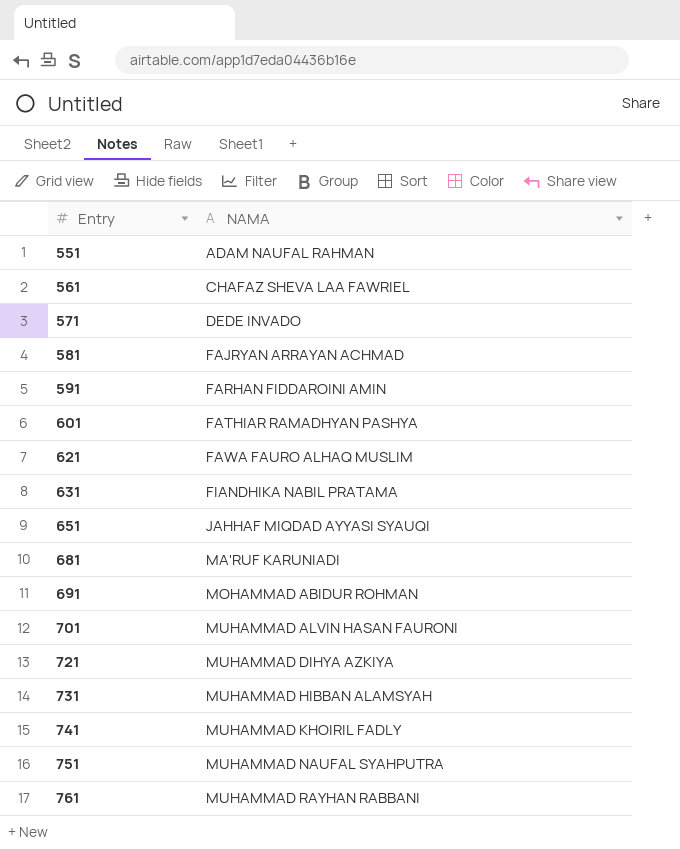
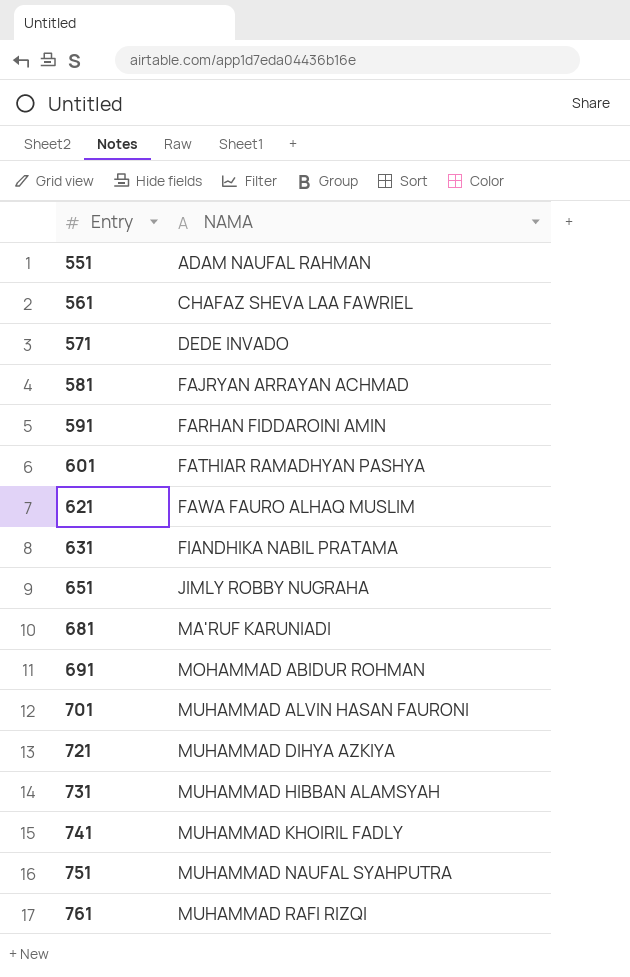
651 | NAMA: JAHHAF MIQDAD AYYASI SYAUQI -> JIMLY ROBBY NUGRAHA
761 | NAMA: MUHAMMAD RAYHAN RABBANI -> MUHAMMAD RAFI RIZQI

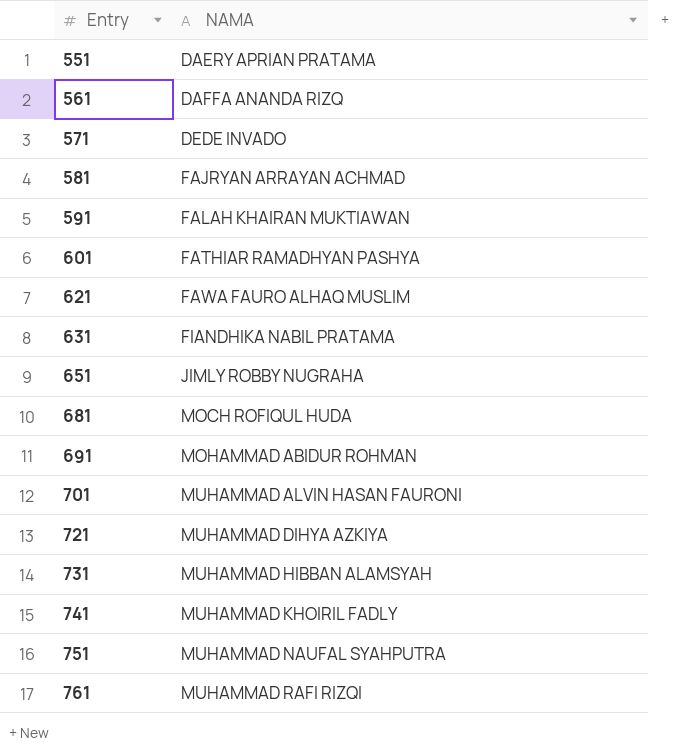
551 | NAMA: ADAM NAUFAL RAHMAN -> DAERY APRIAN PRATAMA
561 | NAMA: CHAFAZ SHEVA LAA FAWRIEL -> DAFFA ANANDA RIZQ
591 | NAMA: FARHAN FIDDAROINI AMIN -> FALAH KHAIRAN MUKTIAWAN
681 | NAMA: MA'RUF KARUNIADI -> MOCH ROFIQUL HUDA

